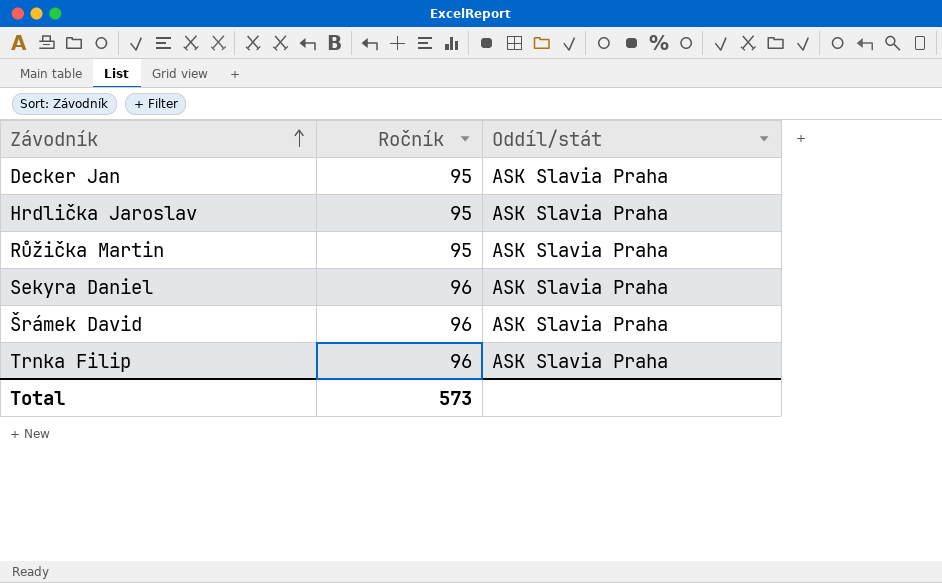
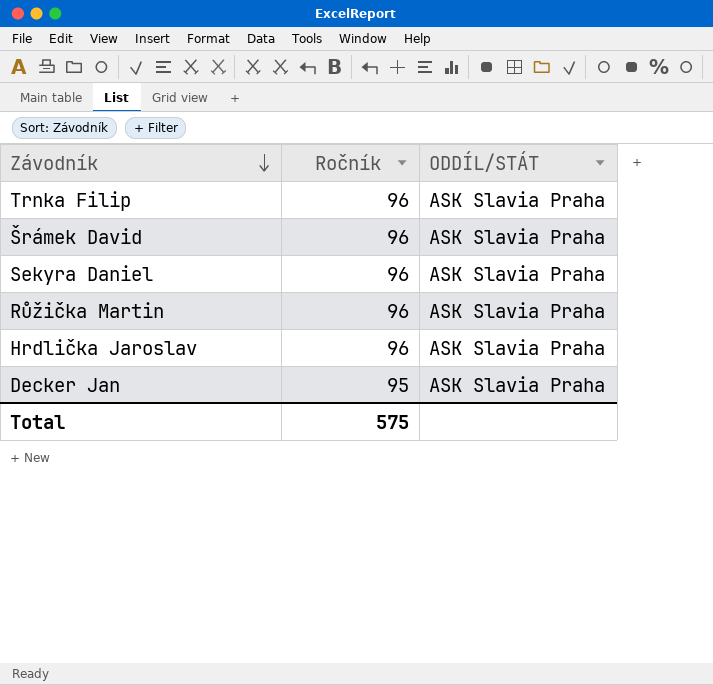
row order: Závodník ascending -> Závodník descending
column name: Oddíl/stát -> ODDÍL/STÁT
Růžička Martin | Ročník: 95 -> 96
Hrdlička Jaroslav | Ročník: 95 -> 96
Total | Ročník: 573 -> 575

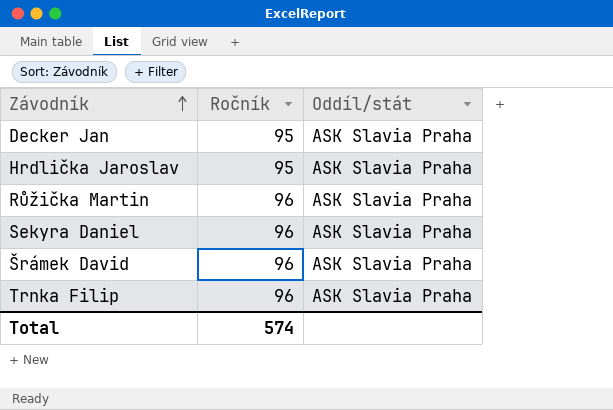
row order: Závodník descending -> Závodník ascending
column name: ODDÍL/STÁT -> Oddíl/stát
Hrdlička Jaroslav | Ročník: 96 -> 95
Total | Ročník: 575 -> 574

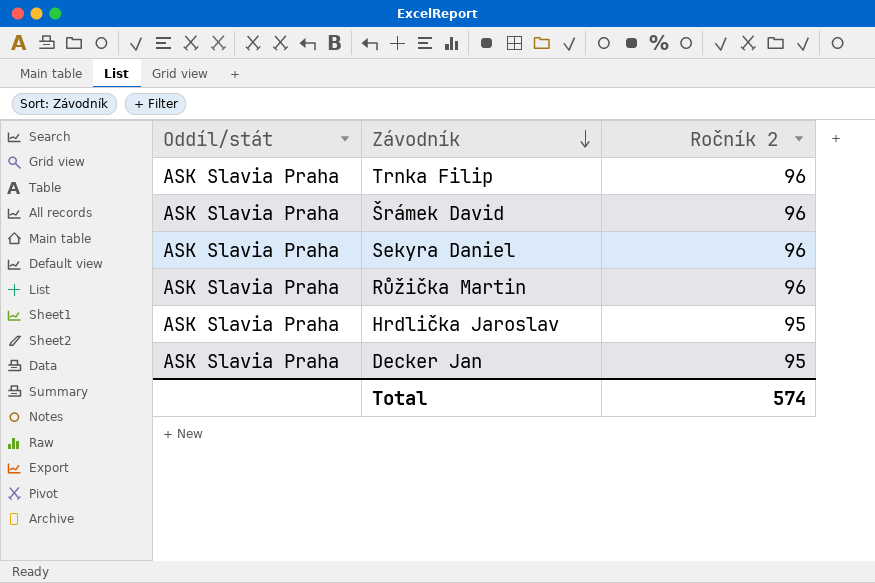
row order: Závodník ascending -> Závodník descending
column Oddíl/stát | position: 3 -> 1
column name: Ročník -> Ročník 2

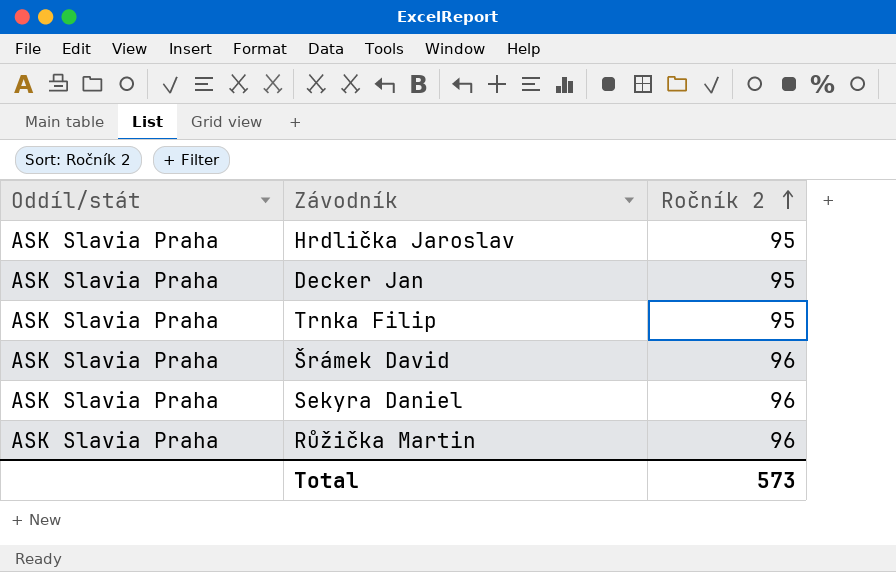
row order: Závodník descending -> Ročník 2 ascending
Trnka Filip | Ročník 2: 96 -> 95
Total | Ročník 2: 574 -> 573

